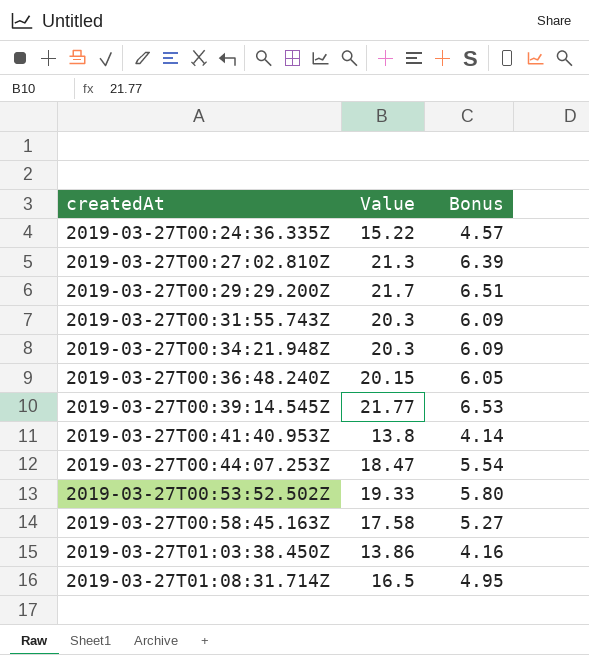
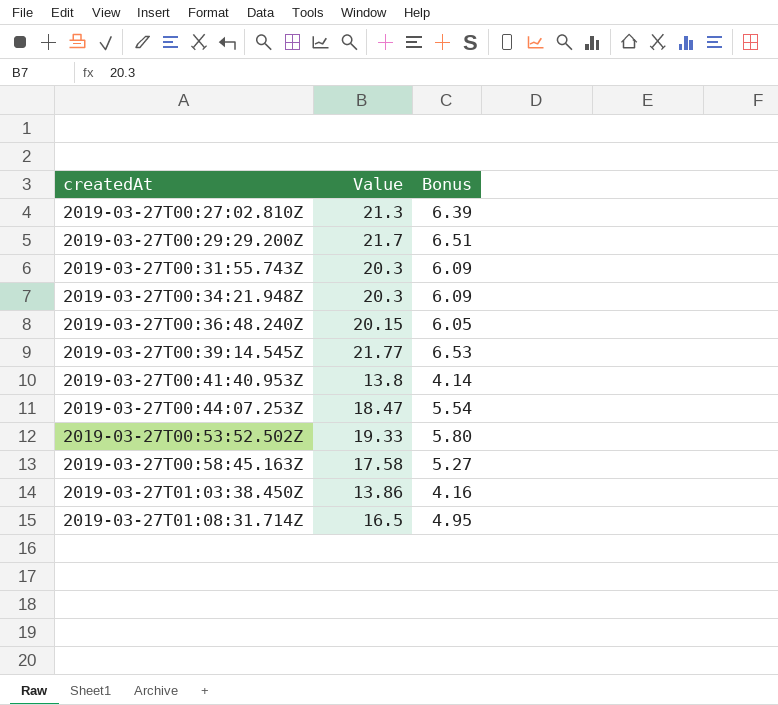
row 2019-03-27T00:24:36.335Z: 15.22 | 4.57 -> none

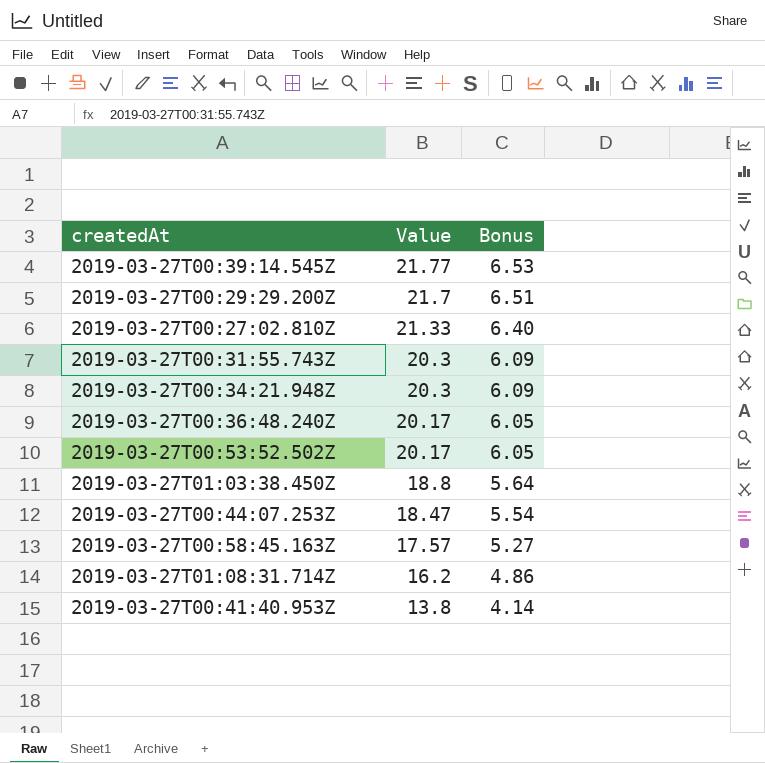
row order: createdAt ascending -> Value descending
2019-03-27T00:27:02.810Z | Value: 21.3 -> 21.33
2019-03-27T00:27:02.810Z | Bonus: 6.39 -> 6.40
2019-03-27T00:36:48.240Z | Value: 20.15 -> 20.17
2019-03-27T00:53:52.502Z | Value: 19.33 -> 20.17
2019-03-27T00:53:52.502Z | Bonus: 5.80 -> 6.05
2019-03-27T01:03:38.450Z | Value: 13.86 -> 18.8
2019-03-27T01:03:38.450Z | Bonus: 4.16 -> 5.64
2019-03-27T00:58:45.163Z | Value: 17.58 -> 17.57
2019-03-27T01:08:31.714Z | Value: 16.5 -> 16.2
2019-03-27T01:08:31.714Z | Bonus: 4.95 -> 4.86

